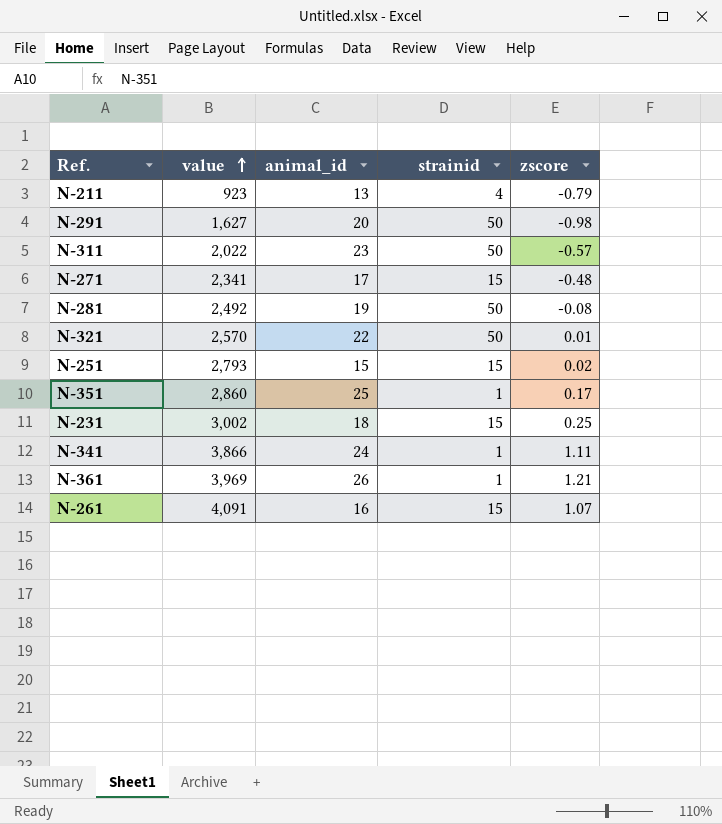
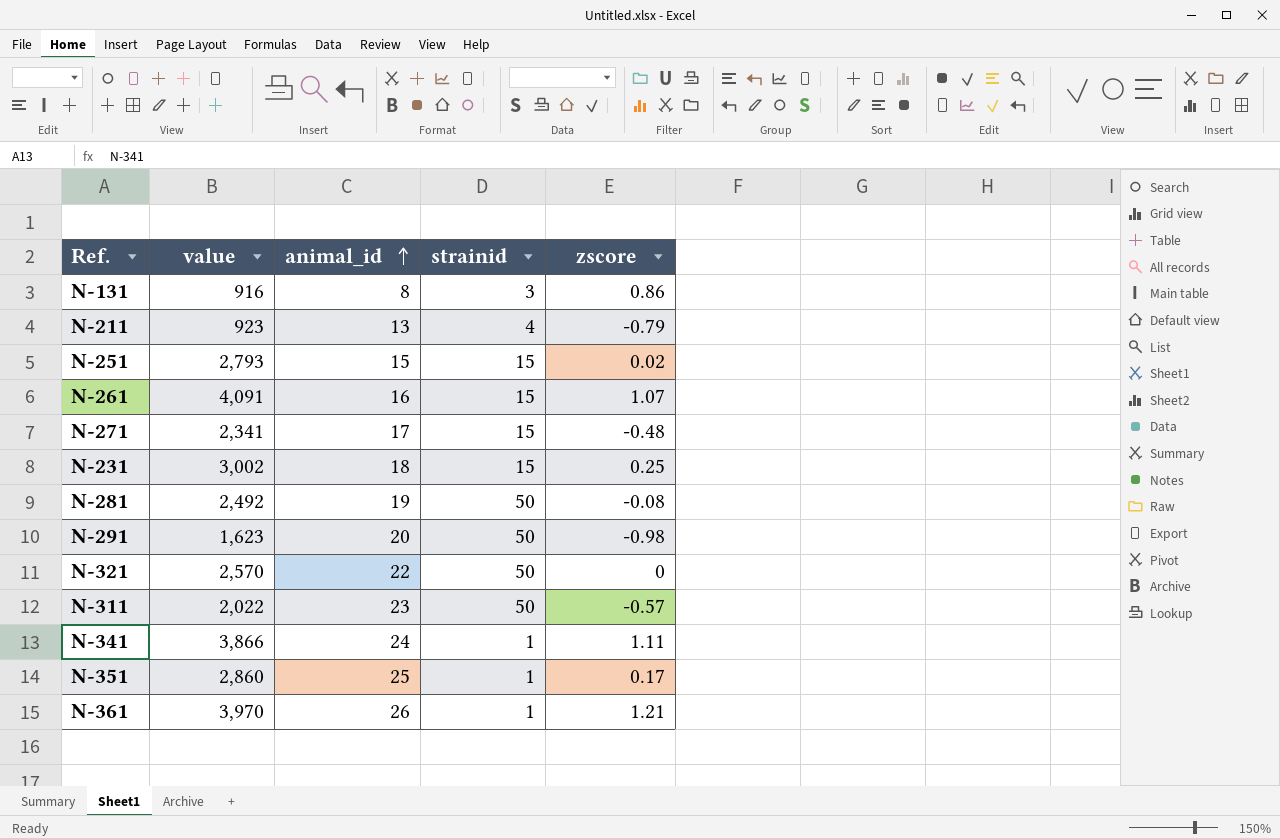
row order: value ascending -> animal_id ascending
row N-131: none -> 916 | 8 | 3 | 0.86
N-291 | value: 1,627 -> 1,623
N-321 | zscore: 0.01 -> 0
N-361 | value: 3,969 -> 3,970

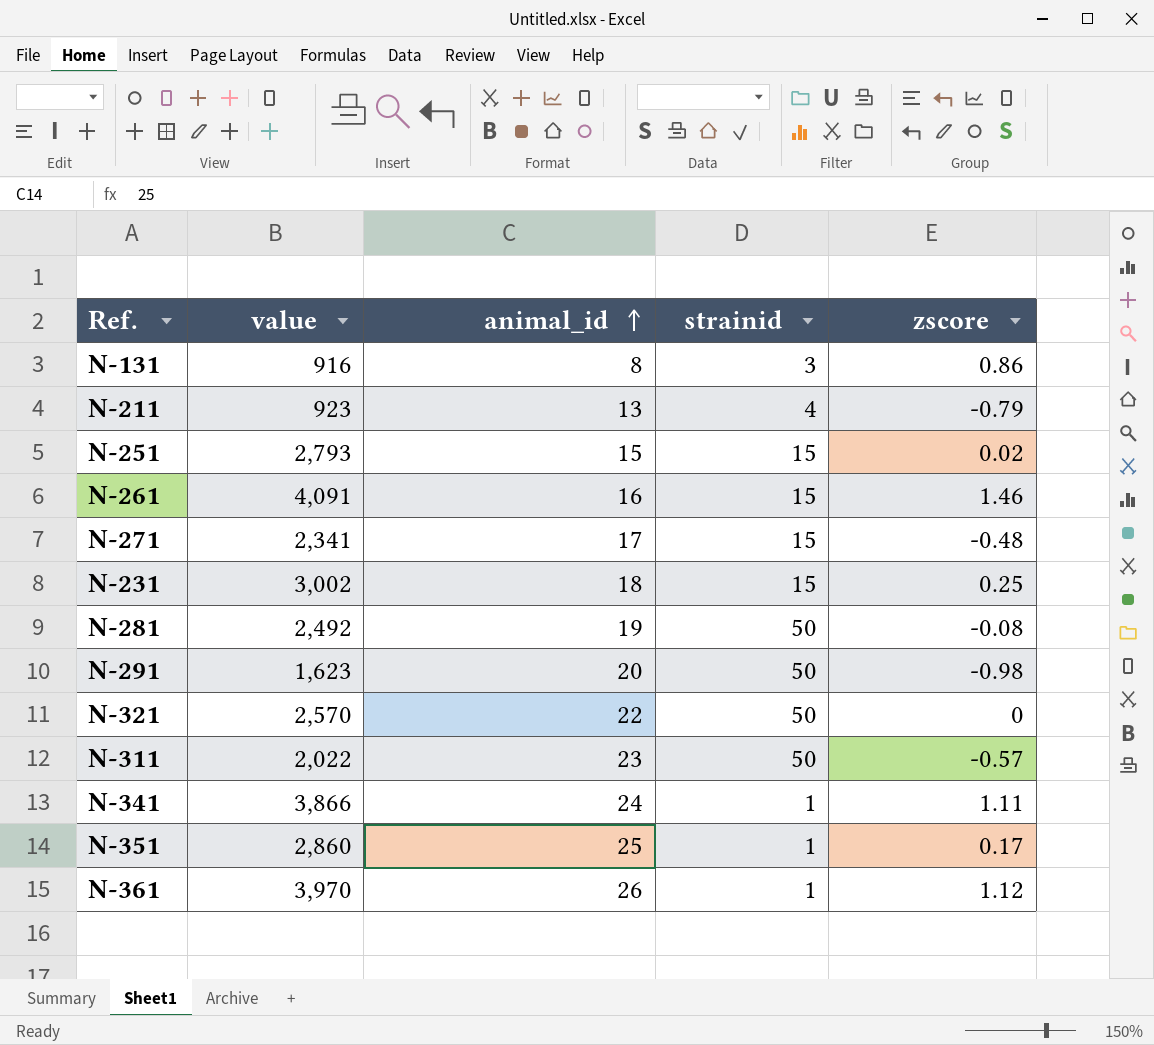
N-261 | zscore: 1.07 -> 1.46
N-361 | zscore: 1.21 -> 1.12

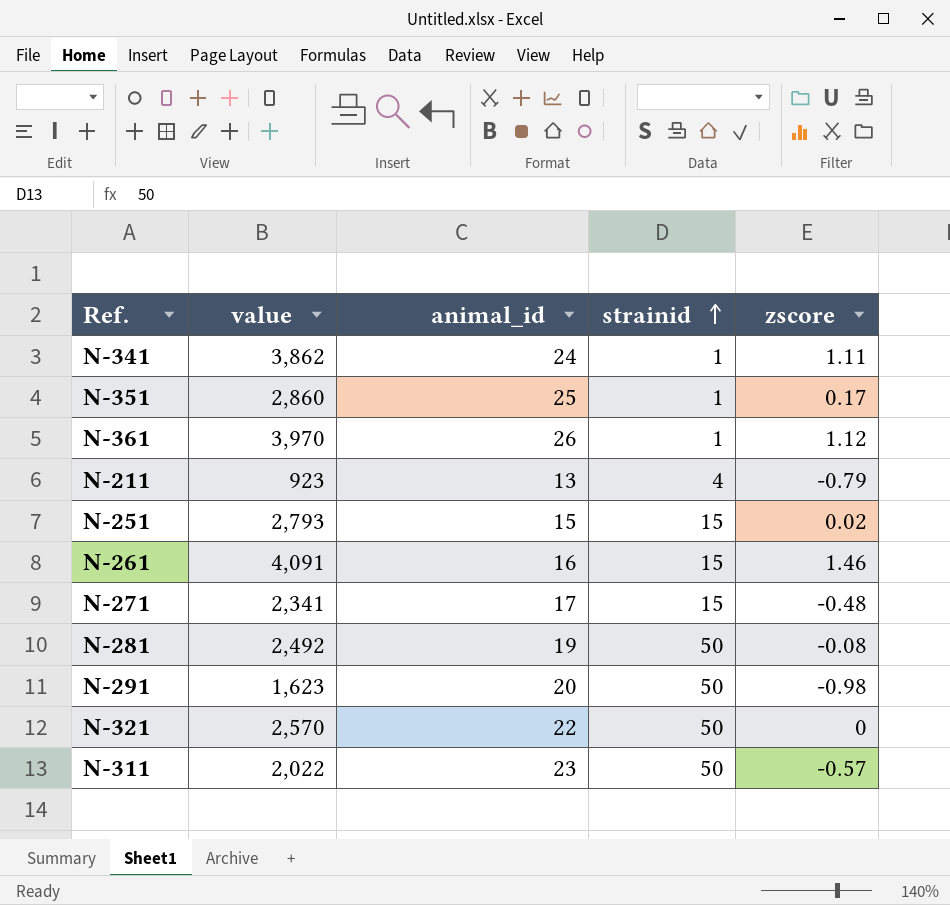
row order: animal_id ascending -> strainid ascending
row N-131: 916 | 8 | 3 | 0.86 -> none
row N-231: 3,002 | 18 | 15 | 0.25 -> none
N-341 | value: 3,866 -> 3,862

